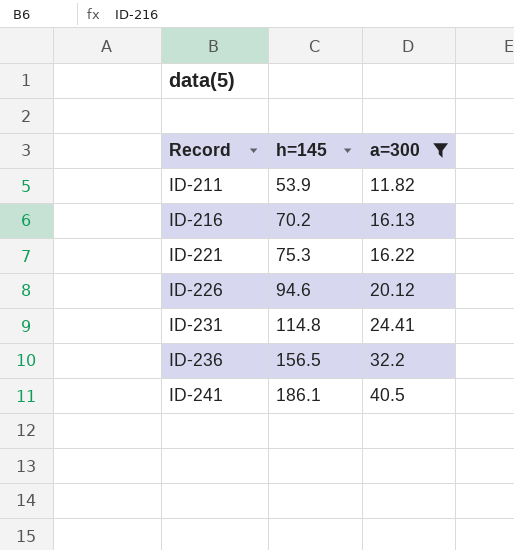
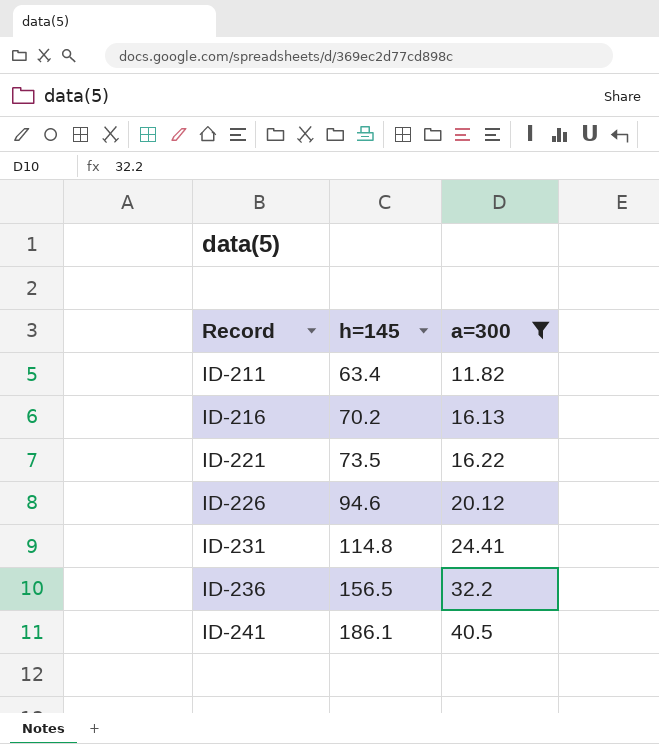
ID-211 | h=145: 53.9 -> 63.4
ID-221 | h=145: 75.3 -> 73.5

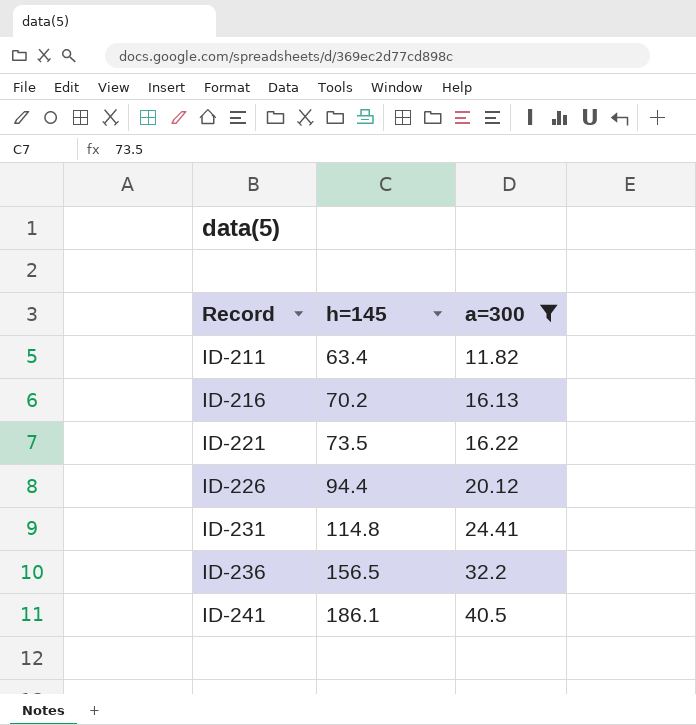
ID-226 | h=145: 94.6 -> 94.4

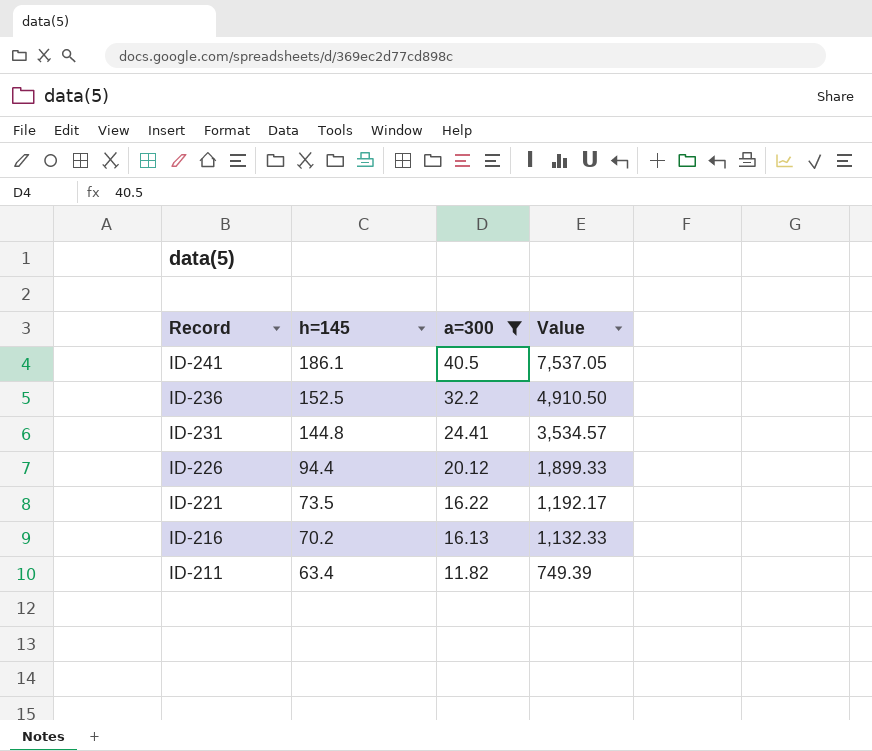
row order: Record ascending -> Record descending
column Value | formula: none -> [h=145] * [a=300]
ID-236 | h=145: 156.5 -> 152.5
ID-231 | h=145: 114.8 -> 144.8

